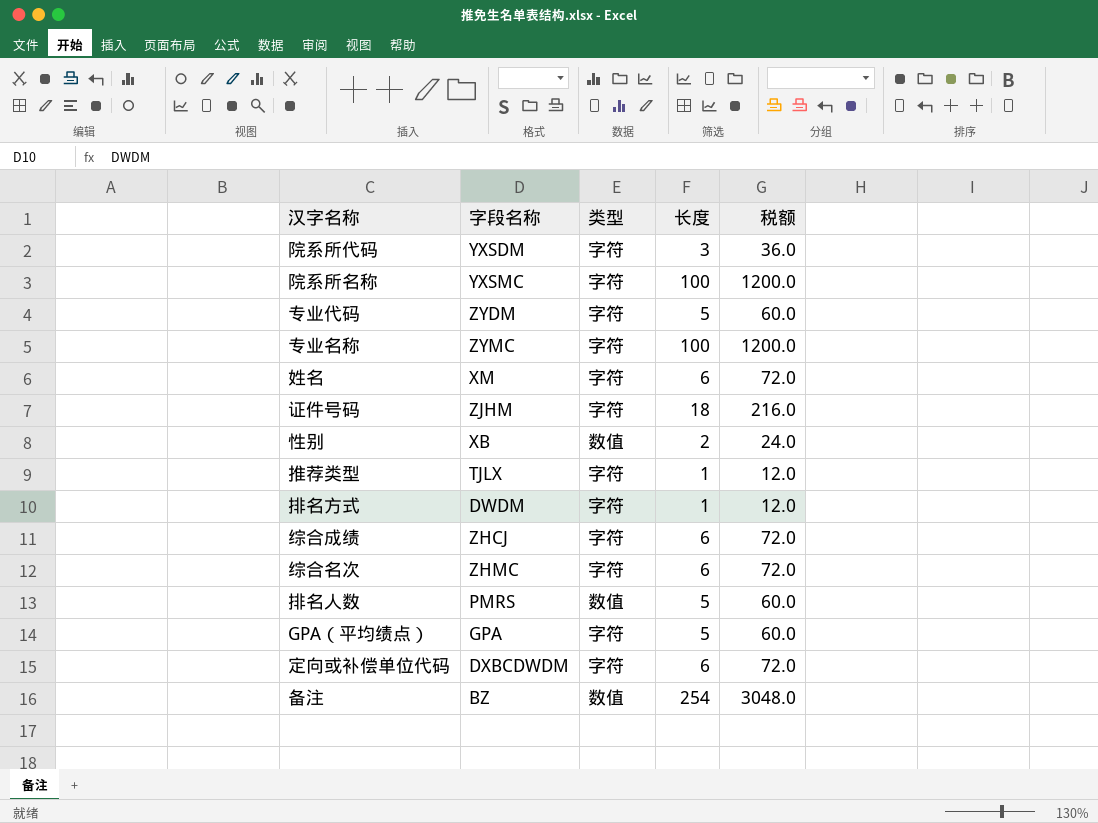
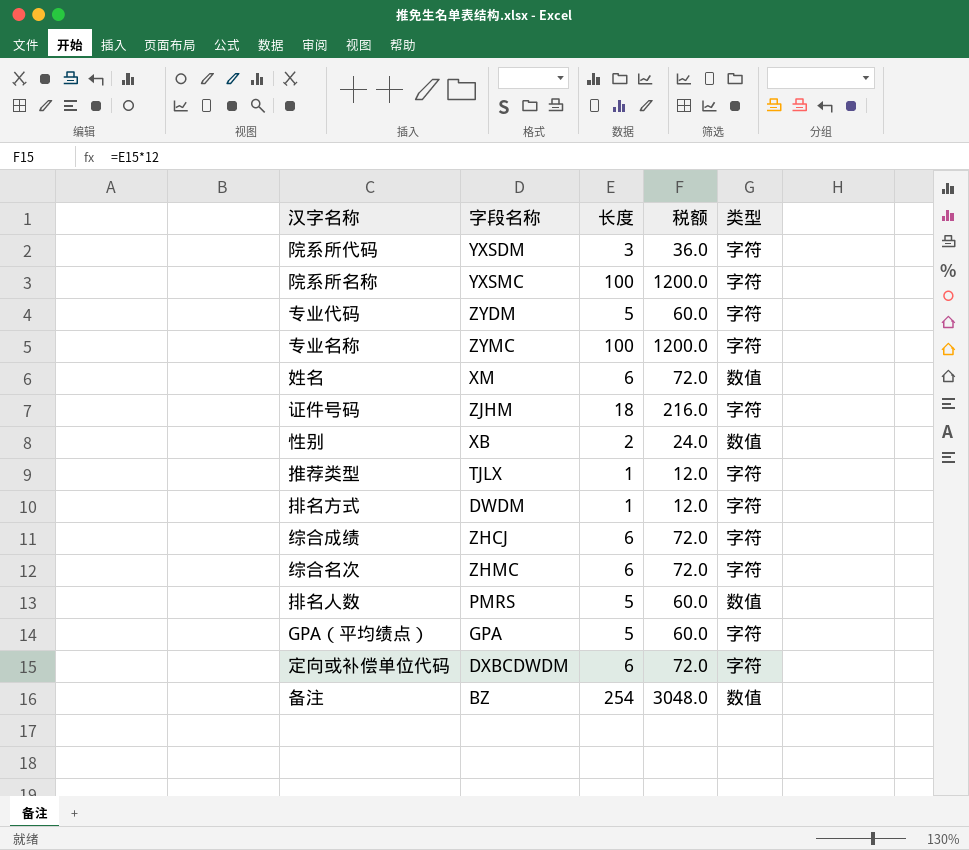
column 类型 | position: 3 -> 5
姓名 | 类型: 字符 -> 数值

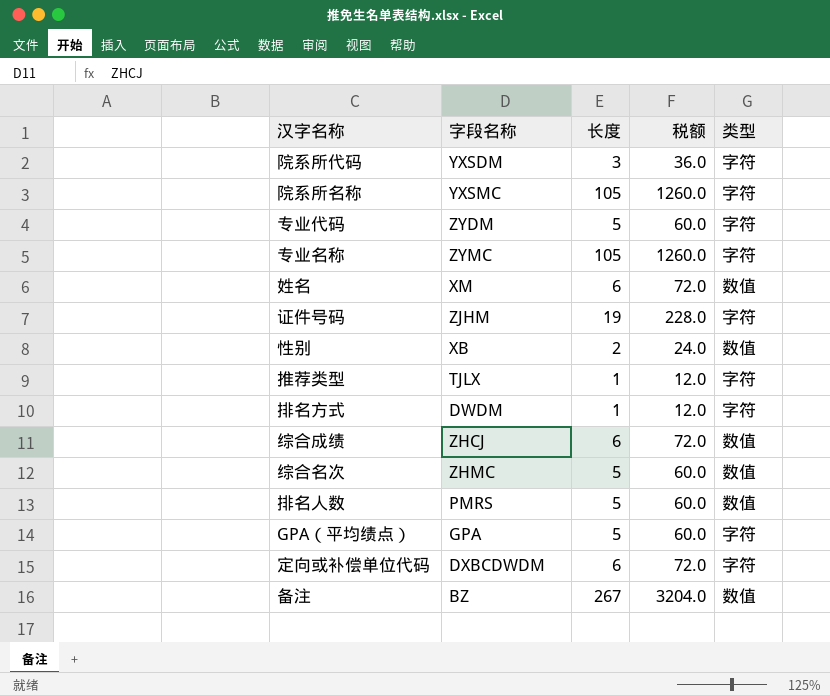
院系所名称 | 长度: 100 -> 105
院系所名称 | 税额: 1200.0 -> 1260.0
专业名称 | 长度: 100 -> 105
专业名称 | 税额: 1200.0 -> 1260.0
证件号码 | 长度: 18 -> 19
证件号码 | 税额: 216.0 -> 228.0
综合成绩 | 类型: 字符 -> 数值
综合名次 | 长度: 6 -> 5
综合名次 | 税额: 72.0 -> 60.0
综合名次 | 类型: 字符 -> 数值
备注 | 长度: 254 -> 267
备注 | 税额: 3048.0 -> 3204.0

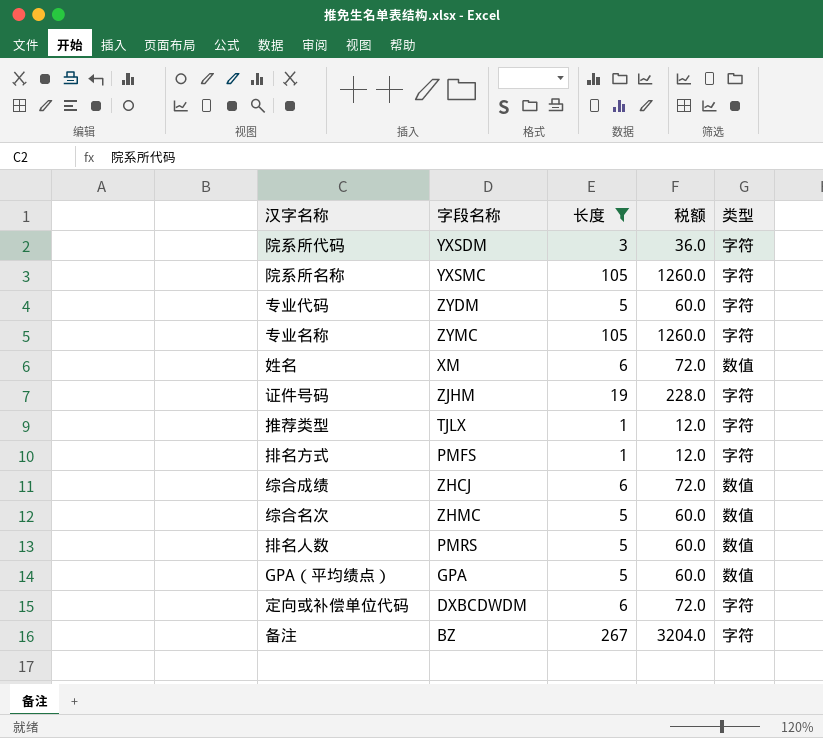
filter: none -> 长度 != 2
排名方式 | 字段名称: DWDM -> PMFS
GPA（平均绩点） | 类型: 字符 -> 数值
备注 | 类型: 数值 -> 字符

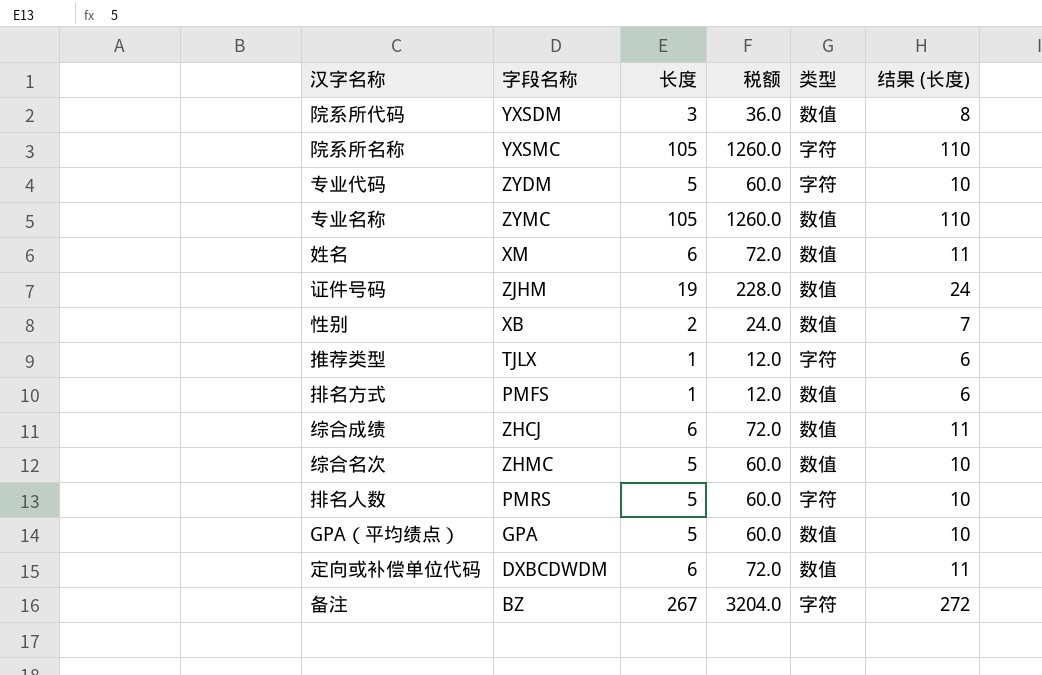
filter: 长度 != 2 -> none
column 结果 (长度) | formula: none -> [长度] + 5
院系所代码 | 类型: 字符 -> 数值
专业名称 | 类型: 字符 -> 数值
证件号码 | 类型: 字符 -> 数值
排名方式 | 类型: 字符 -> 数值
排名人数 | 类型: 数值 -> 字符
定向或补偿单位代码 | 类型: 字符 -> 数值

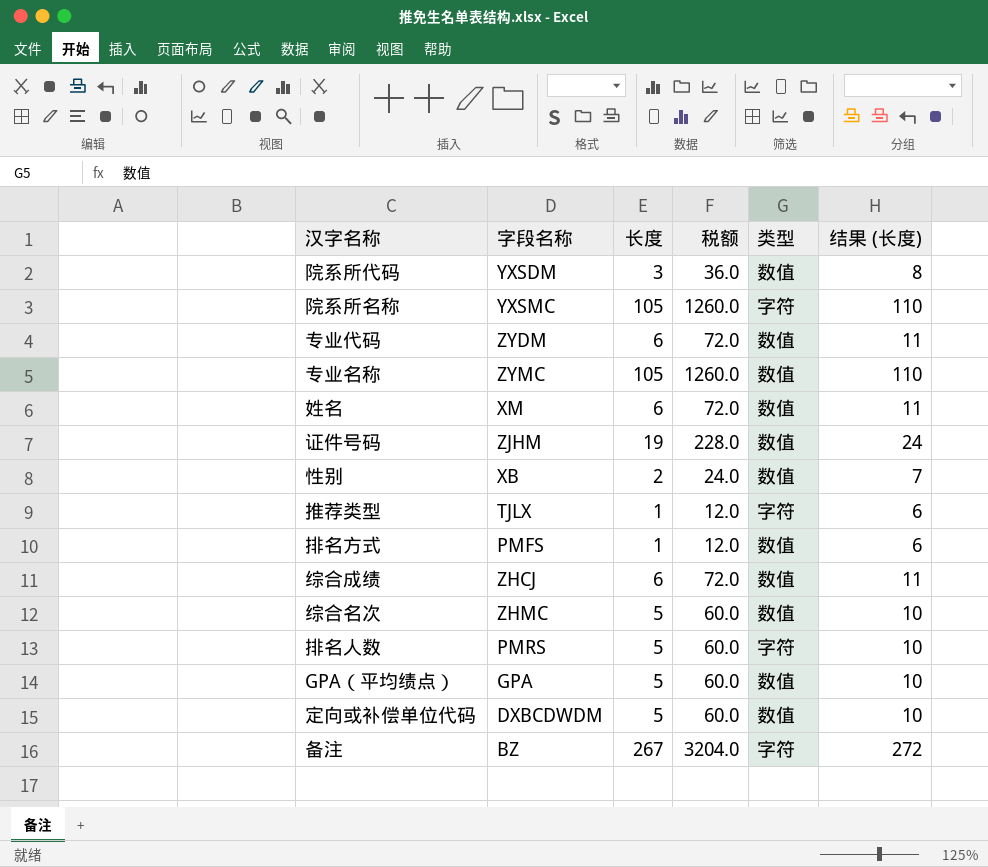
专业代码 | 长度: 5 -> 6
专业代码 | 税额: 60.0 -> 72.0
专业代码 | 类型: 字符 -> 数值
专业代码 | 结果 (长度): 10 -> 11
定向或补偿单位代码 | 长度: 6 -> 5
定向或补偿单位代码 | 税额: 72.0 -> 60.0
定向或补偿单位代码 | 结果 (长度): 11 -> 10

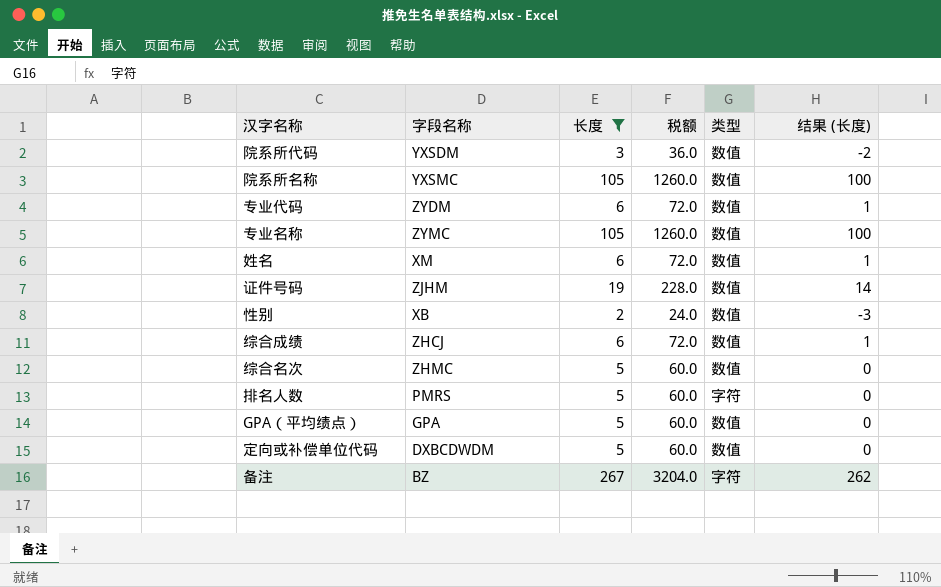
filter: none -> 长度 != 1
column 结果 (长度) | formula: [长度] + 5 -> [长度] - 5
院系所名称 | 类型: 字符 -> 数值

